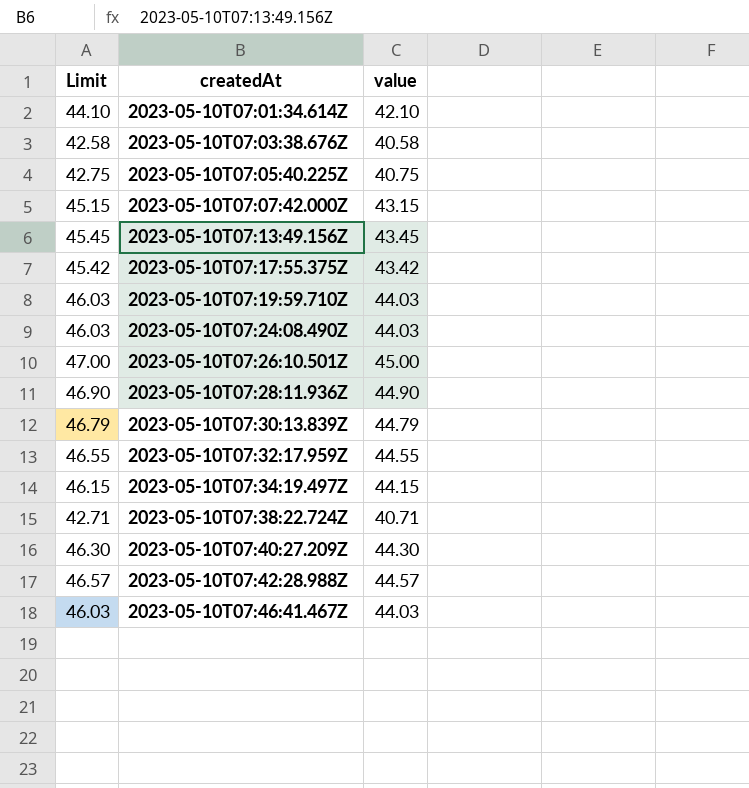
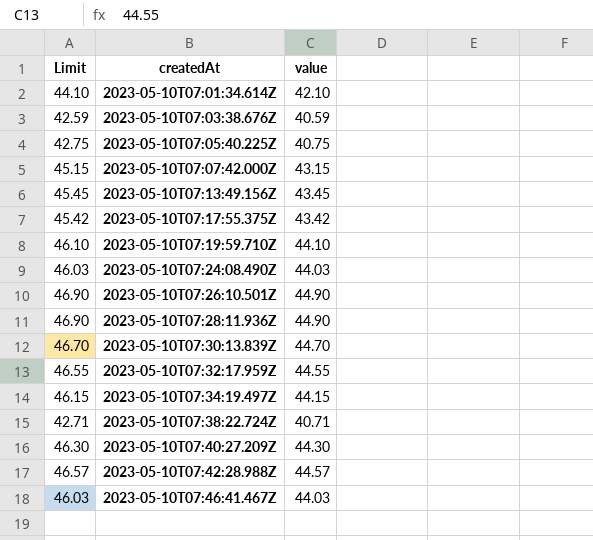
2023-05-10T07:03:38.676Z | Limit: 42.58 -> 42.59
2023-05-10T07:03:38.676Z | value: 40.58 -> 40.59
2023-05-10T07:19:59.710Z | Limit: 46.03 -> 46.10
2023-05-10T07:19:59.710Z | value: 44.03 -> 44.10
2023-05-10T07:26:10.501Z | Limit: 47.00 -> 46.90
2023-05-10T07:26:10.501Z | value: 45.00 -> 44.90
2023-05-10T07:30:13.839Z | Limit: 46.79 -> 46.70
2023-05-10T07:30:13.839Z | value: 44.79 -> 44.70

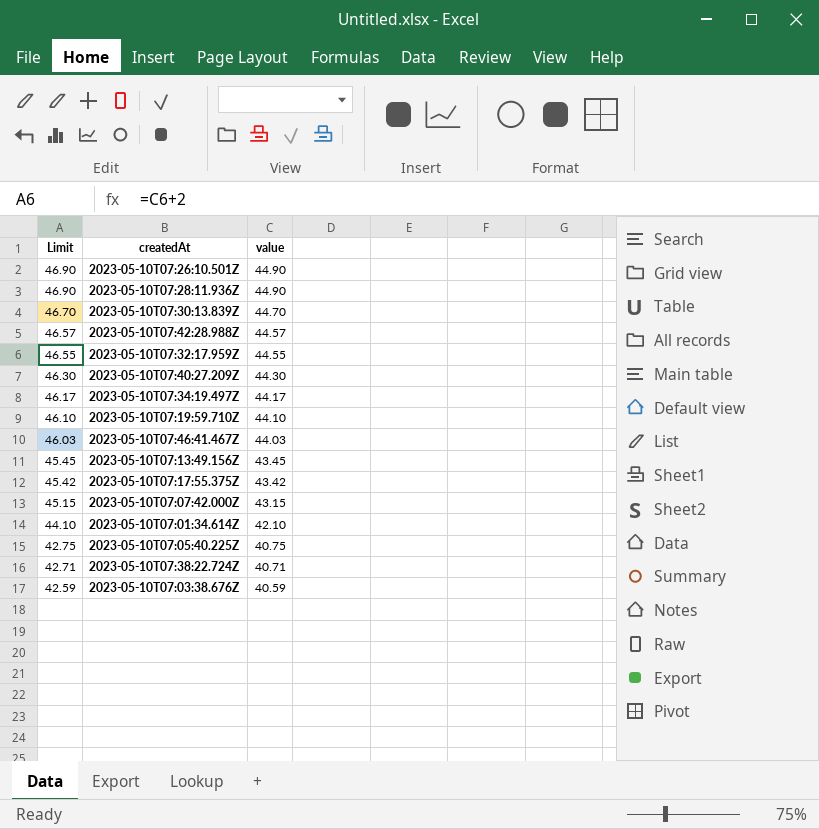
row order: createdAt ascending -> Limit descending
row 2023-05-10T07:24:08.490Z: 46.03 | 44.03 -> none
2023-05-10T07:34:19.497Z | Limit: 46.15 -> 46.17
2023-05-10T07:34:19.497Z | value: 44.15 -> 44.17

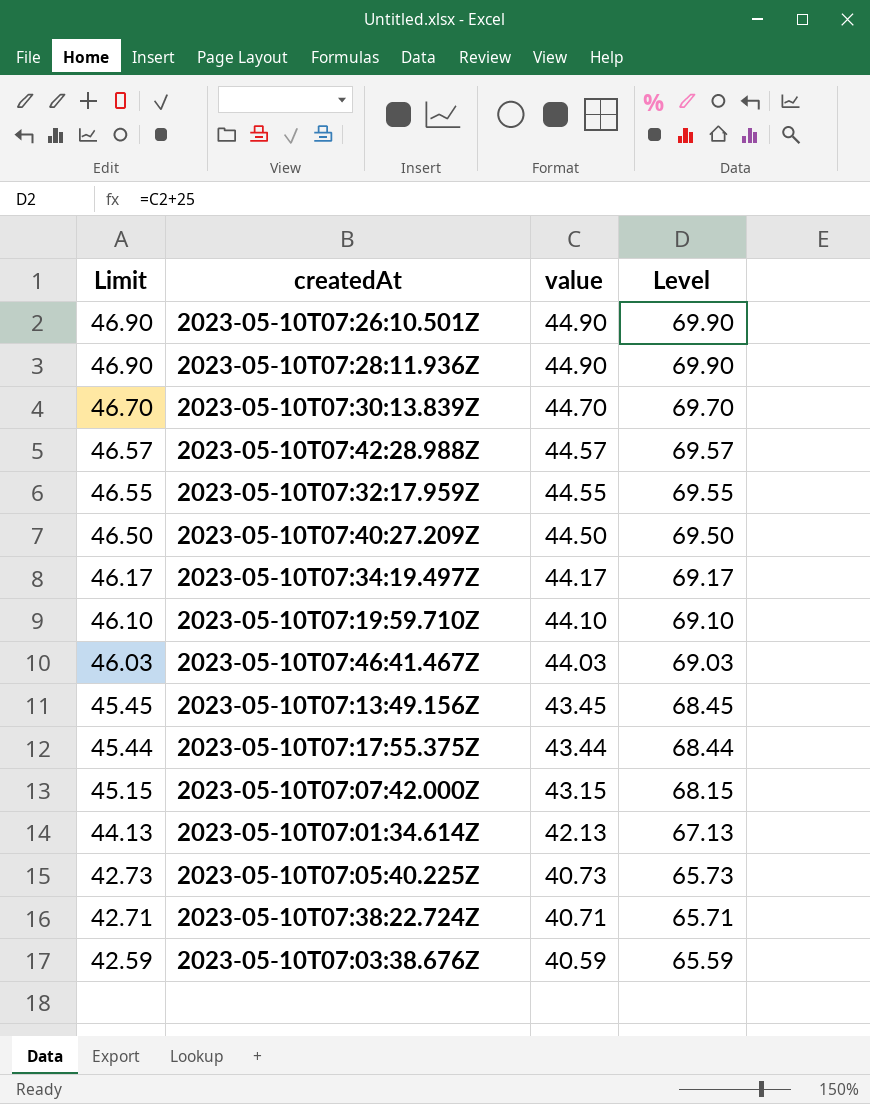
column Level | formula: none -> [value] + 25
2023-05-10T07:40:27.209Z | Limit: 46.30 -> 46.50
2023-05-10T07:40:27.209Z | value: 44.30 -> 44.50
2023-05-10T07:17:55.375Z | Limit: 45.42 -> 45.44
2023-05-10T07:17:55.375Z | value: 43.42 -> 43.44
2023-05-10T07:01:34.614Z | Limit: 44.10 -> 44.13
2023-05-10T07:01:34.614Z | value: 42.10 -> 42.13
2023-05-10T07:05:40.225Z | Limit: 42.75 -> 42.73
2023-05-10T07:05:40.225Z | value: 40.75 -> 40.73

